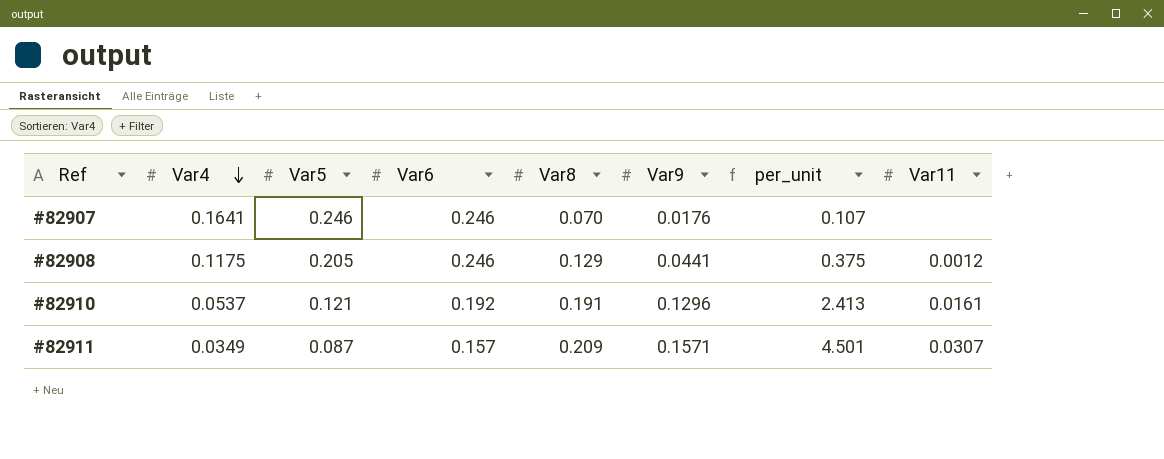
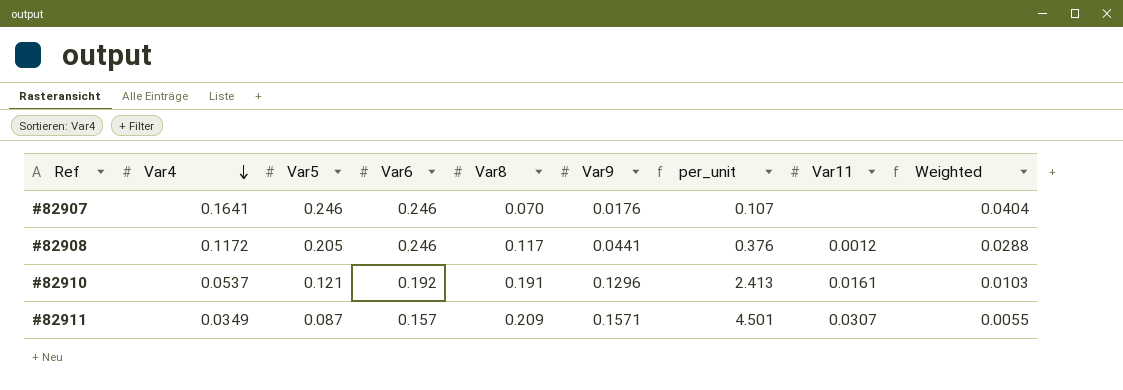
column Weighted | formula: none -> [Var4] * [Var6]
#82908 | Var4: 0.1175 -> 0.1172
#82908 | Var8: 0.129 -> 0.117
#82908 | per_unit: 0.375 -> 0.376

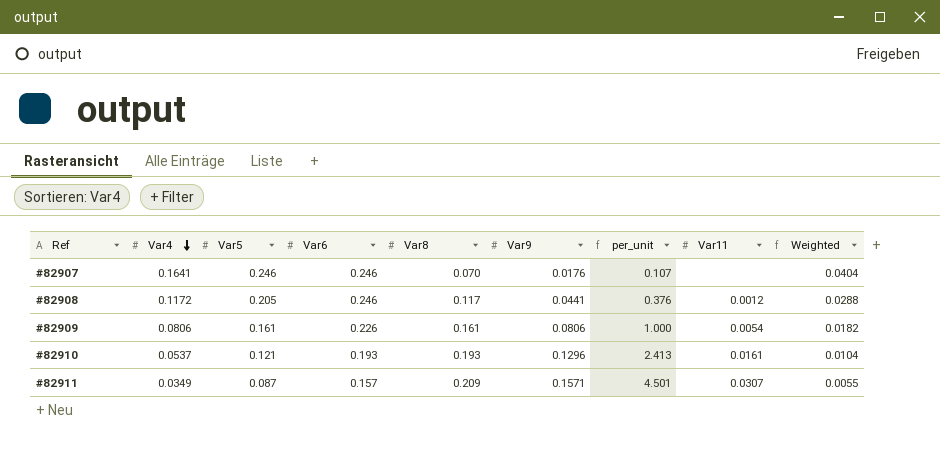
row #82909: none -> 0.0806 | 0.161 | 0.226 | 0.161 | 0.0806 | 1.000 | 0.0054 | 0.0182
#82910 | Var6: 0.192 -> 0.193
#82910 | Var8: 0.191 -> 0.193
#82910 | Weighted: 0.0103 -> 0.0104

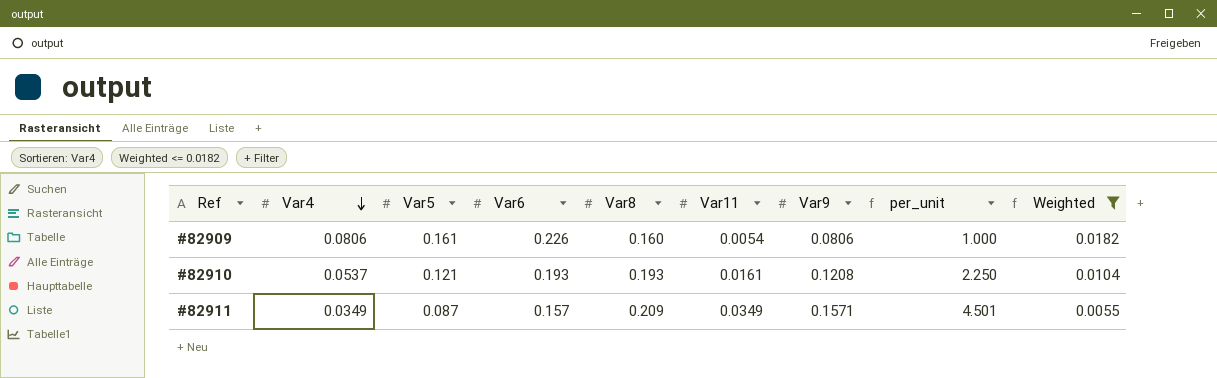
filter: none -> Weighted <= 0.0182
column Var11 | position: 8 -> 6
#82909 | Var8: 0.161 -> 0.160
#82910 | Var9: 0.1296 -> 0.1208
#82910 | per_unit: 2.413 -> 2.250
#82911 | Var11: 0.0307 -> 0.0349

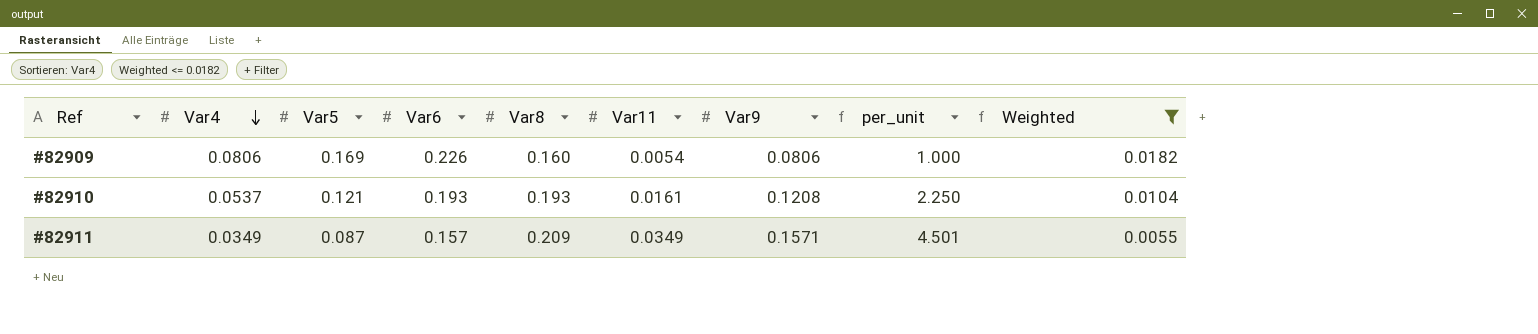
#82909 | Var5: 0.161 -> 0.169

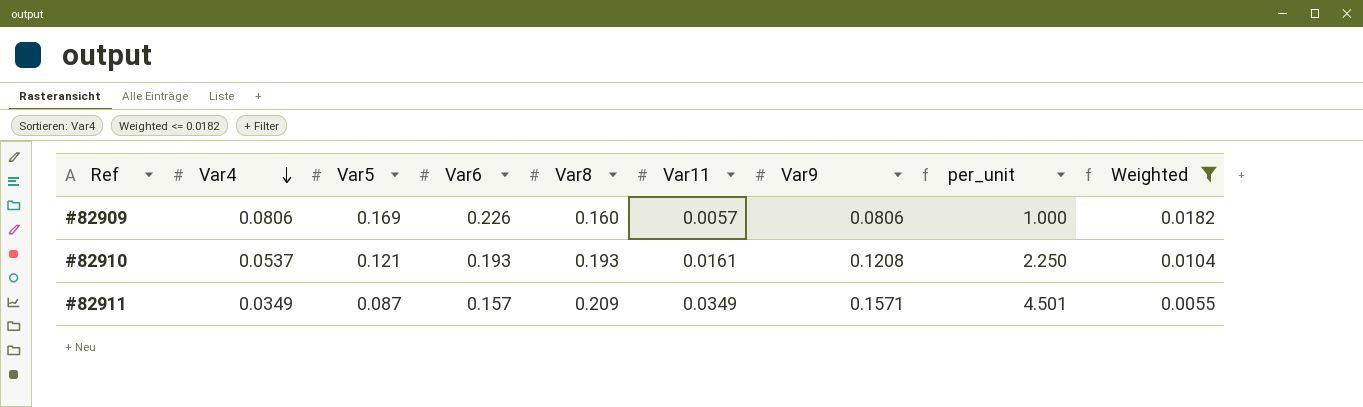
#82909 | Var11: 0.0054 -> 0.0057

